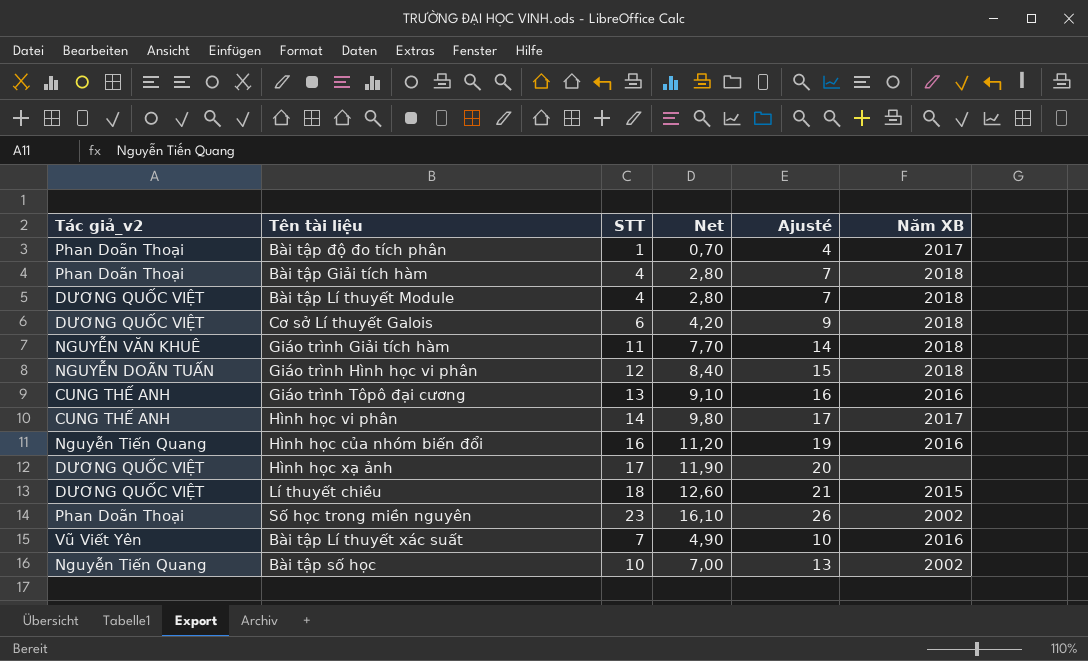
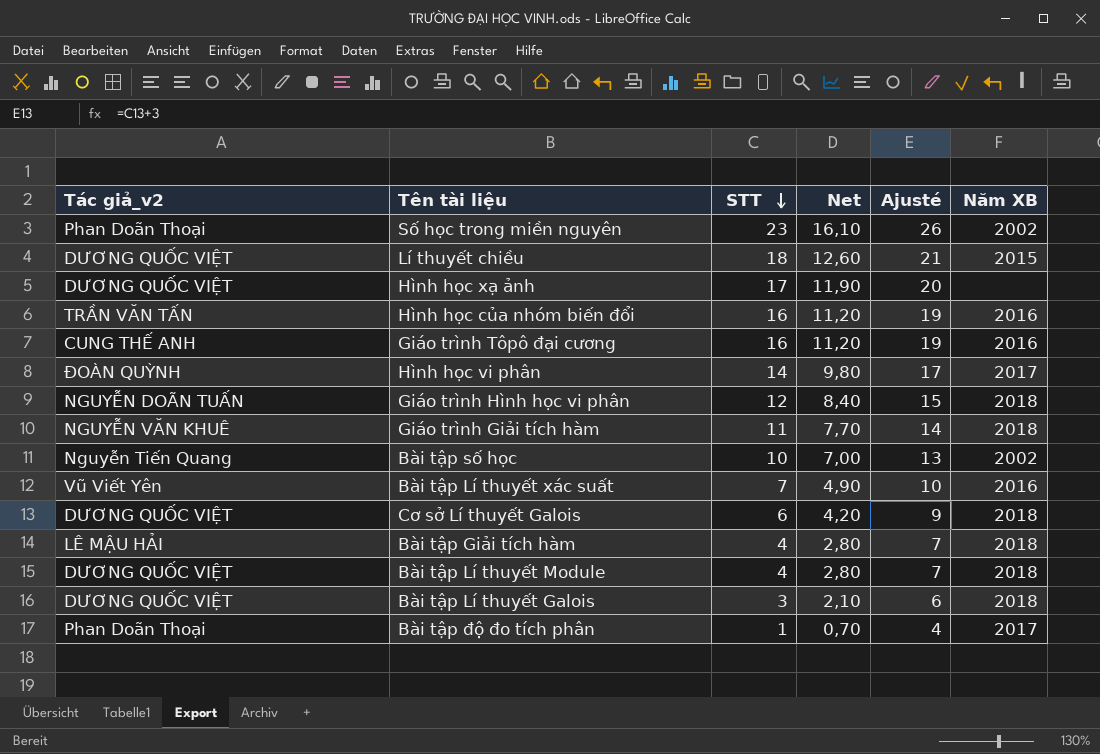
row order: none -> STT descending
Hình học của nhóm biến đổi | Tác giả_v2: Nguyễn Tiến Quang -> TRẦN VĂN TẤN
Giáo trình Tôpô đại cương | STT: 13 -> 16
Giáo trình Tôpô đại cương | Net: 9,10 -> 11,20
Giáo trình Tôpô đại cương | Ajusté: 16 -> 19
Hình học vi phân | Tác giả_v2: CUNG THẾ ANH -> ĐOÀN QUỲNH
Bài tập Giải tích hàm | Tác giả_v2: Phan Doãn Thoại -> LÊ MẬU HẢI
row Bài tập Lí thuyết Galois: none -> DƯƠNG QUỐC VIỆT | 3 | 2,10 | 6 | 2018

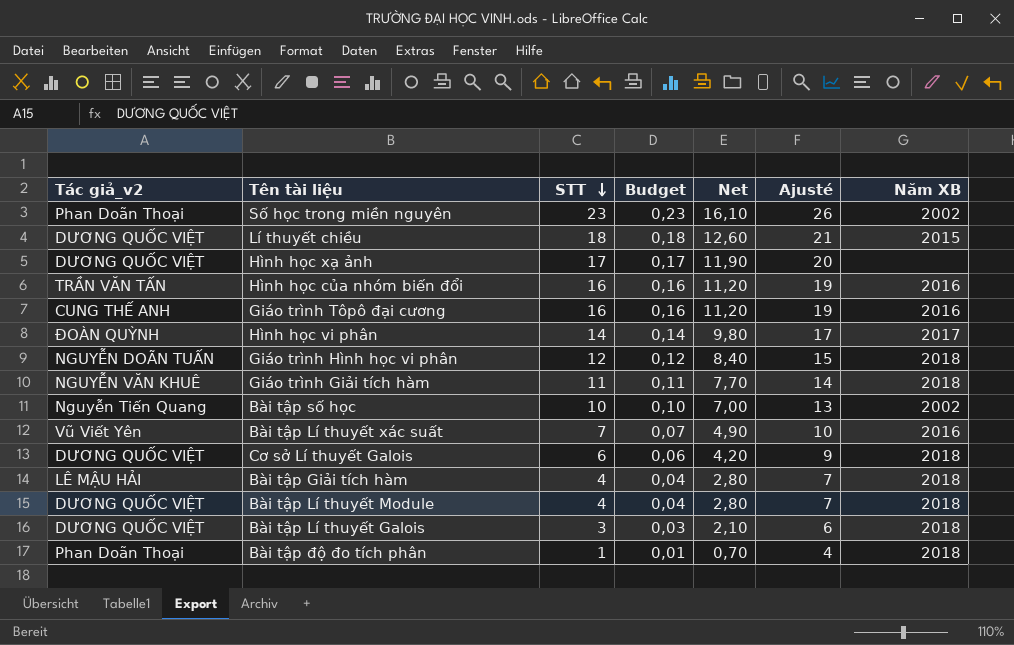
column Budget | formula: none -> [STT] * 0,01
Bài tập độ đo tích phân | Năm XB: 2017 -> 2018

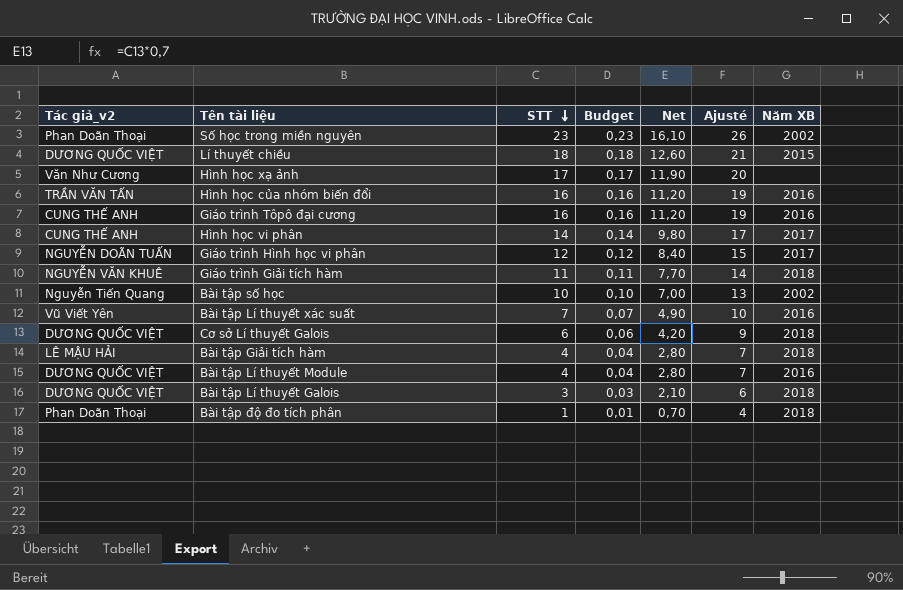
Hình học xạ ảnh | Tác giả_v2: DƯƠNG QUỐC VIỆT -> Văn Như Cương
Hình học vi phân | Tác giả_v2: ĐOÀN QUỲNH -> CUNG THẾ ANH
Giáo trình Hình học vi phân | Năm XB: 2018 -> 2017
Bài tập Lí thuyết Module | Năm XB: 2018 -> 2016

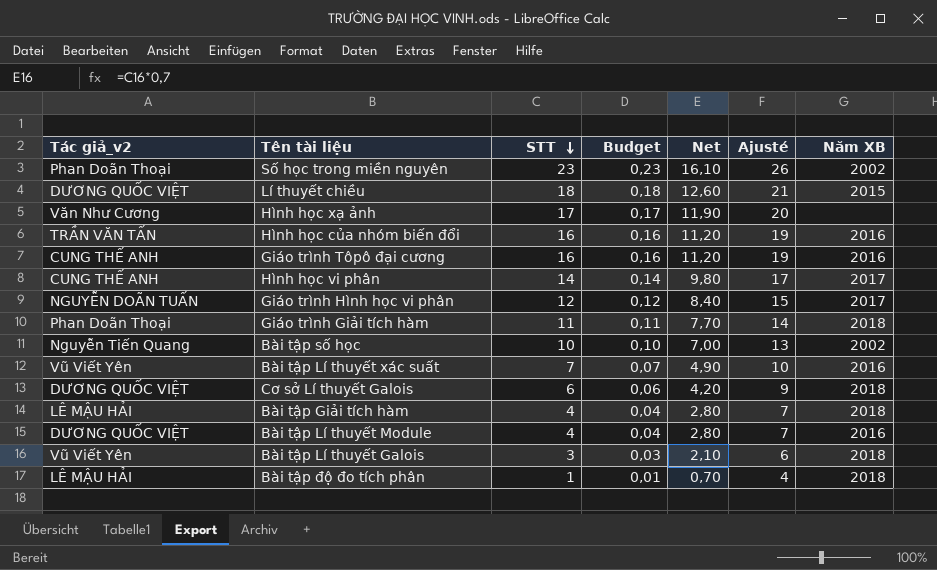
Giáo trình Giải tích hàm | Tác giả_v2: NGUYỄN VĂN KHUÊ -> Phan Doãn Thoại
Bài tập Lí thuyết Galois | Tác giả_v2: DƯƠNG QUỐC VIỆT -> Vũ Viết Yên
Bài tập độ đo tích phân | Tác giả_v2: Phan Doãn Thoại -> LÊ MẬU HẢI

